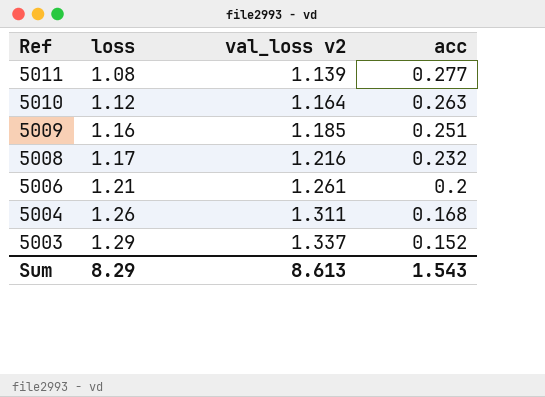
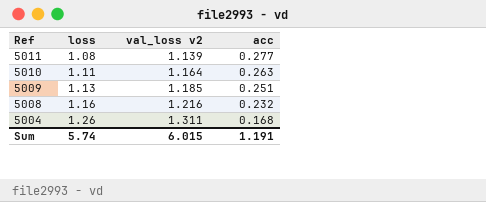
row 5006: 1.21 | 1.261 | 0.2 -> none
row 5003: 1.29 | 1.337 | 0.152 -> none
5010 | loss: 1.12 -> 1.11
5009 | loss: 1.16 -> 1.13
5008 | loss: 1.17 -> 1.16
Sum | loss: 8.29 -> 5.74
Sum | val_loss v2: 8.613 -> 6.015
Sum | acc: 1.543 -> 1.191

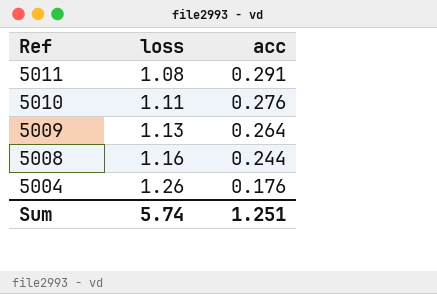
column val_loss v2 | position: 3 -> none
5011 | acc: 0.277 -> 0.291
5010 | acc: 0.263 -> 0.276
5009 | acc: 0.251 -> 0.264
5008 | acc: 0.232 -> 0.244
5004 | acc: 0.168 -> 0.176
Sum | acc: 1.191 -> 1.251

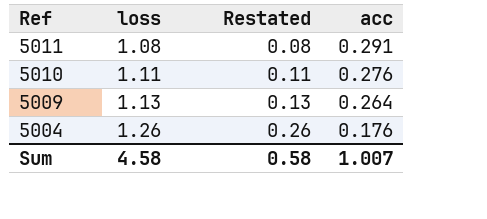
column Restated | formula: none -> [loss] - 1
row 5008: 1.16 | 0.244 -> none
Sum | loss: 5.74 -> 4.58
Sum | acc: 1.251 -> 1.007

